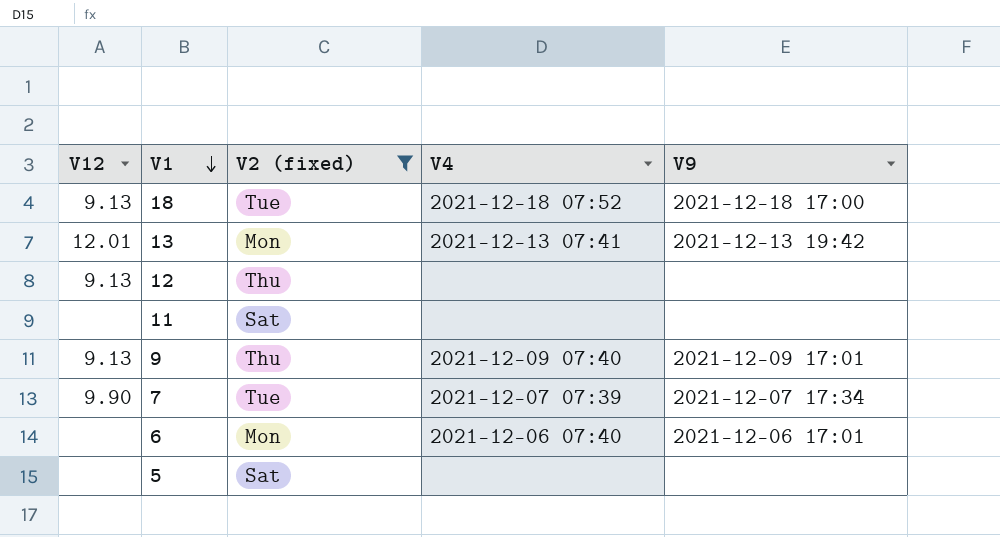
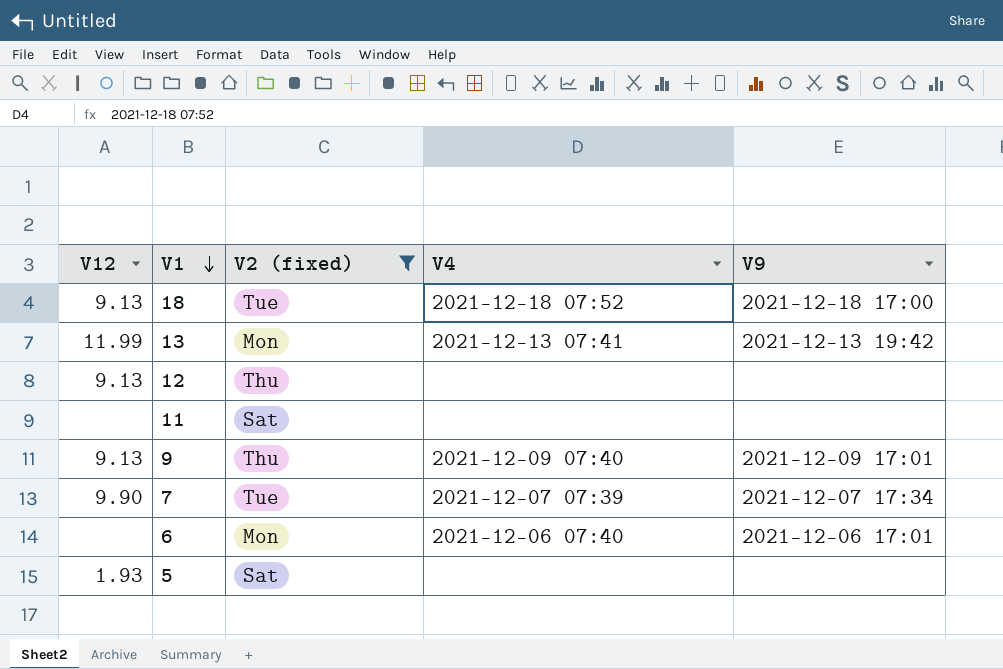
13 | V12: 12.01 -> 11.99
5 | V12: none -> 1.93

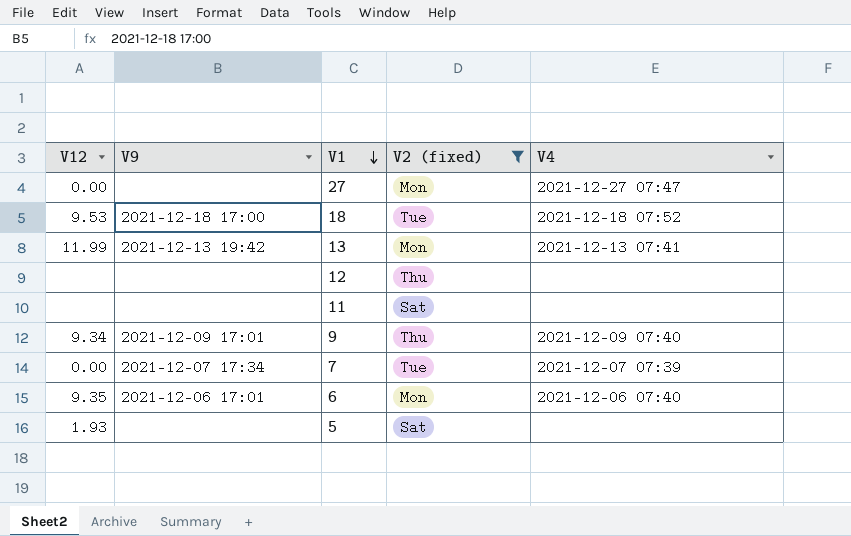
column V9 | position: 5 -> 2
row 27: none -> 0.00 | none | Mon | 2021-12-27 07:47
18 | V12: 9.13 -> 9.53
12 | V12: 9.13 -> none
9 | V12: 9.13 -> 9.34
7 | V12: 9.90 -> 0.00
6 | V12: none -> 9.35

